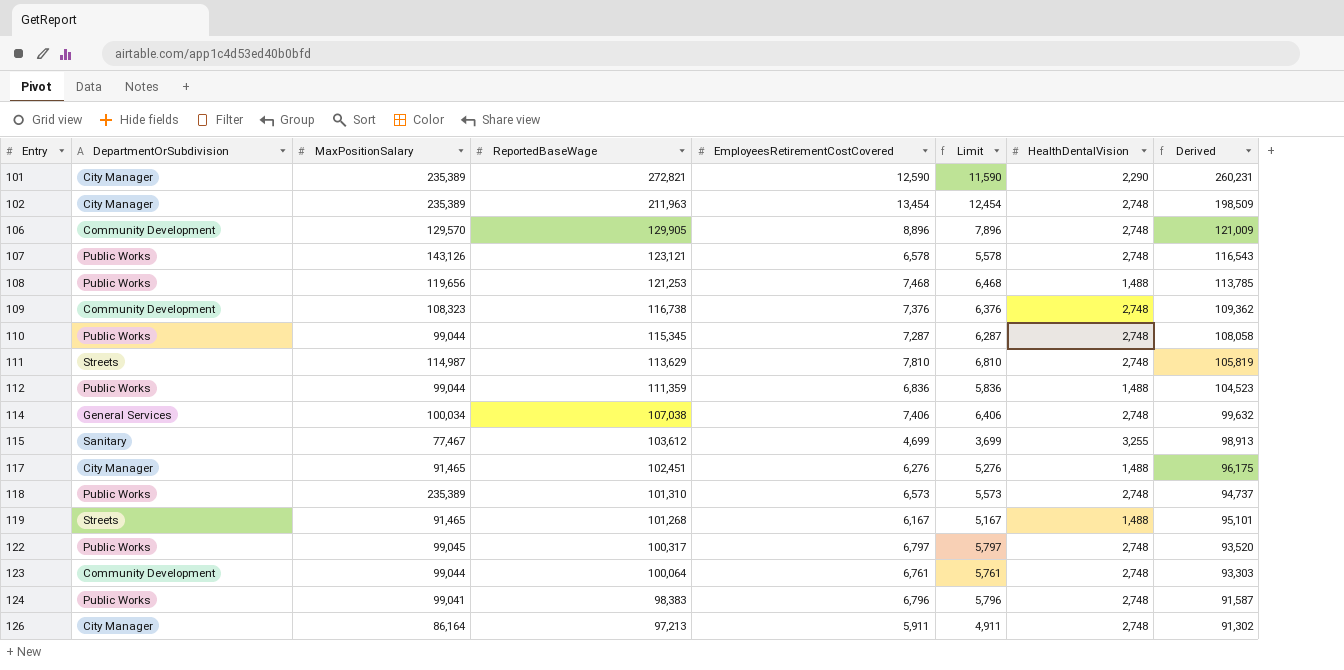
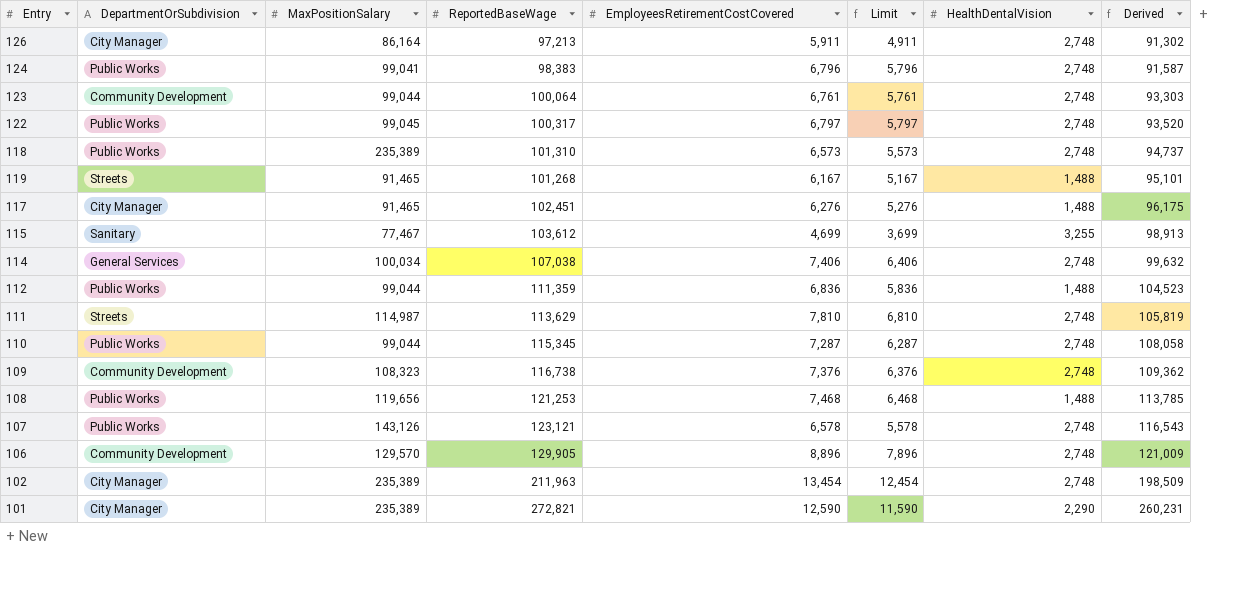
row order: Entry ascending -> Derived ascending

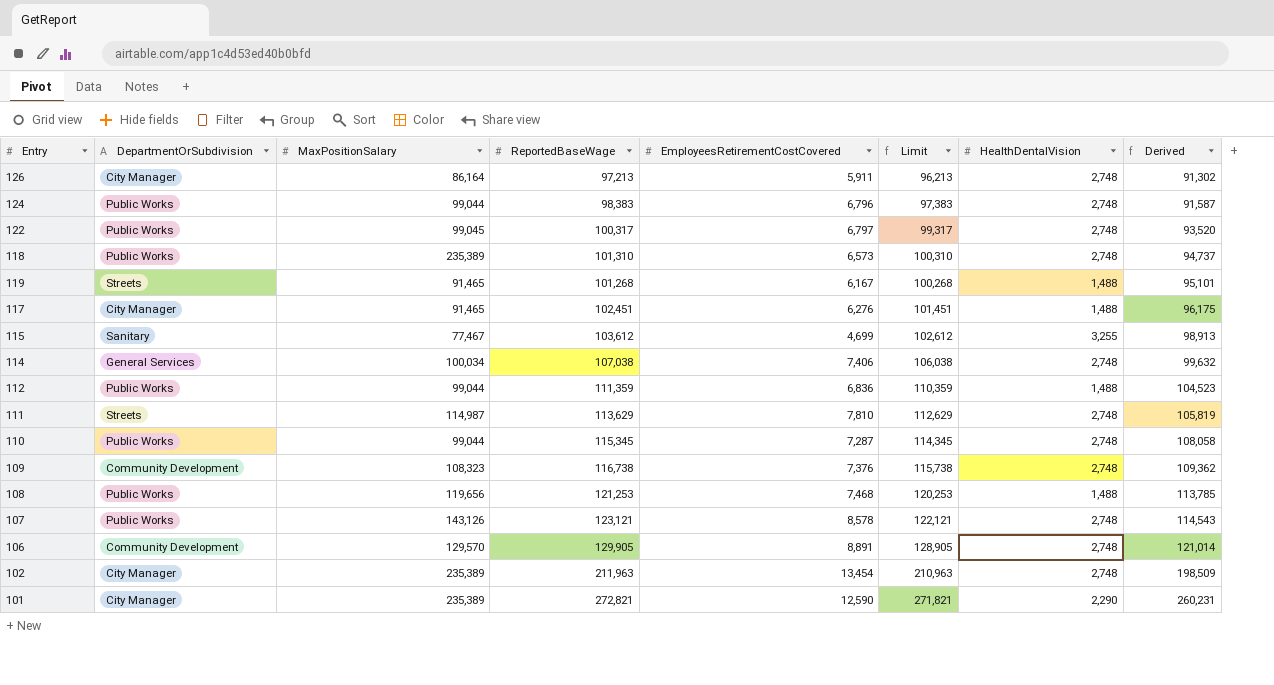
column Limit | formula: [EmployeesRetirementCostCovered] - 1000 -> [ReportedBaseWage] - 1000
row 123: Community Development | 99,044 | 100,064 | 6,761 | 5,761 | 2,748 | 93,303 -> none
124 | MaxPositionSalary: 99,041 -> 99,044
107 | EmployeesRetirementCostCovered: 6,578 -> 8,578
107 | Derived: 116,543 -> 114,543
106 | EmployeesRetirementCostCovered: 8,896 -> 8,891
106 | Derived: 121,009 -> 121,014

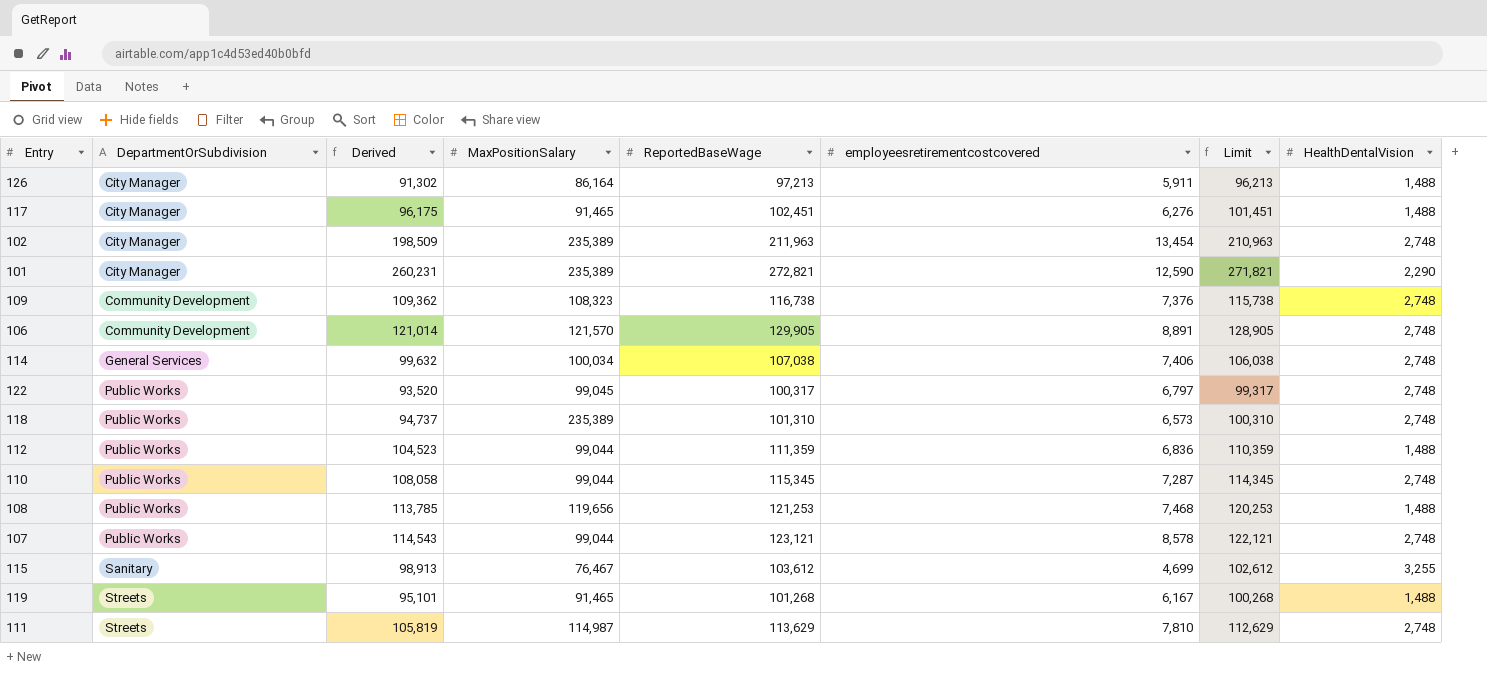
row order: Derived ascending -> DepartmentOrSubdivision ascending
column Derived | position: 8 -> 3
column name: EmployeesRetirementCostCovered -> employeesretirementcostcovered
row 124: Public Works | 99,044 | 98,383 | 6,796 | 97,383 | 2,748 | 91,587 -> none
126 | HealthDentalVision: 2,748 -> 1,488
106 | MaxPositionSalary: 129,570 -> 121,570
107 | MaxPositionSalary: 143,126 -> 99,044
115 | MaxPositionSalary: 77,467 -> 76,467

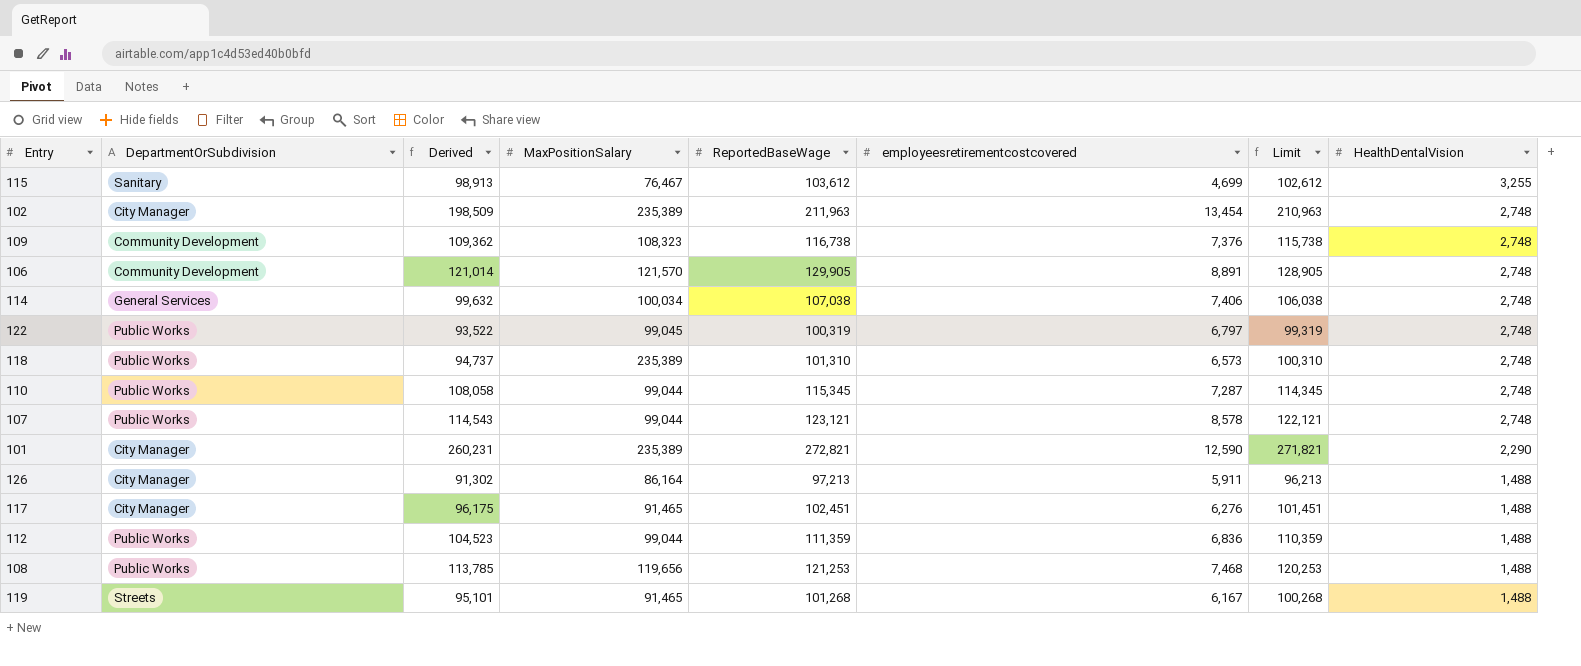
row order: DepartmentOrSubdivision ascending -> HealthDentalVision descending
row 111: Streets | 105,819 | 114,987 | 113,629 | 7,810 | 112,629 | 2,748 -> none
122 | Derived: 93,520 -> 93,522
122 | ReportedBaseWage: 100,317 -> 100,319
122 | Limit: 99,317 -> 99,319

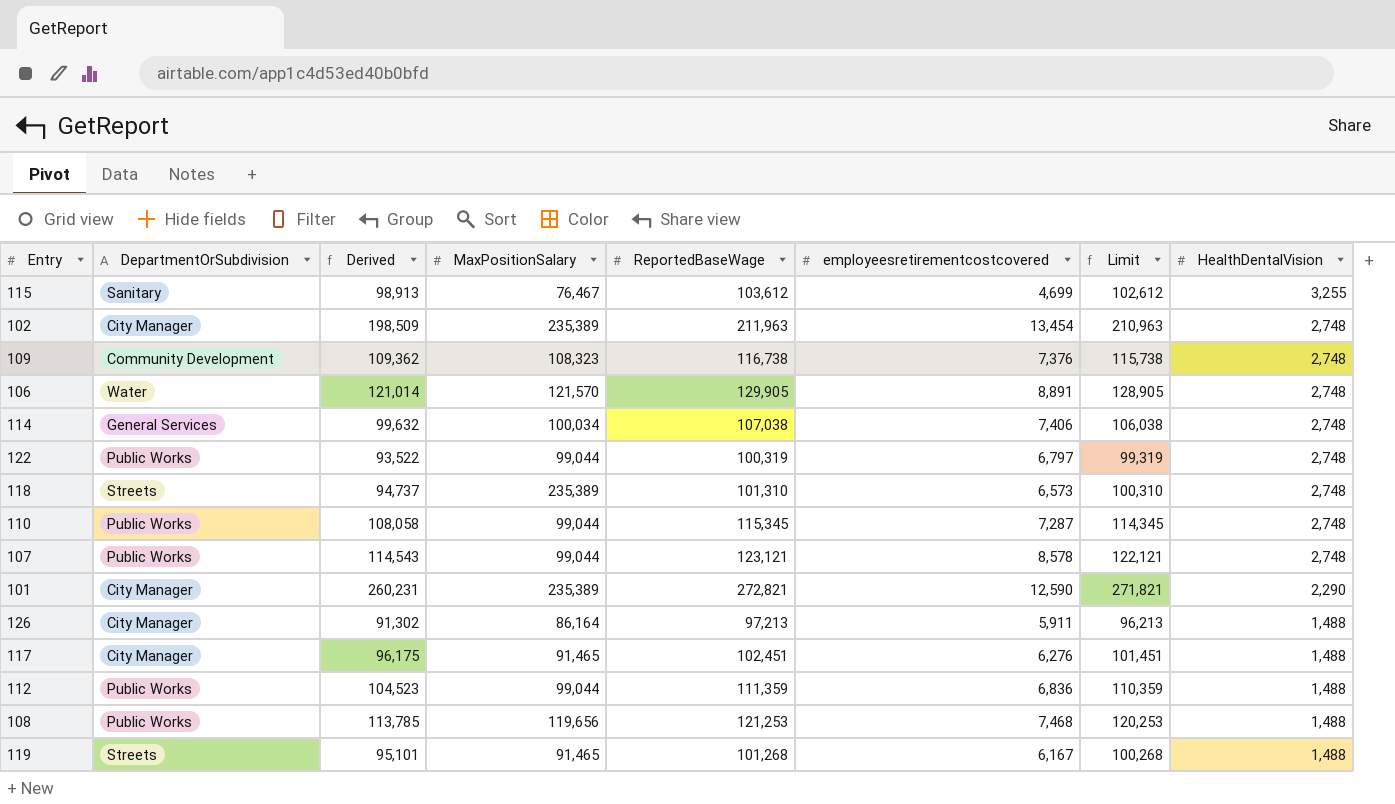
106 | DepartmentOrSubdivision: Community Development -> Water
122 | MaxPositionSalary: 99,045 -> 99,044
118 | DepartmentOrSubdivision: Public Works -> Streets

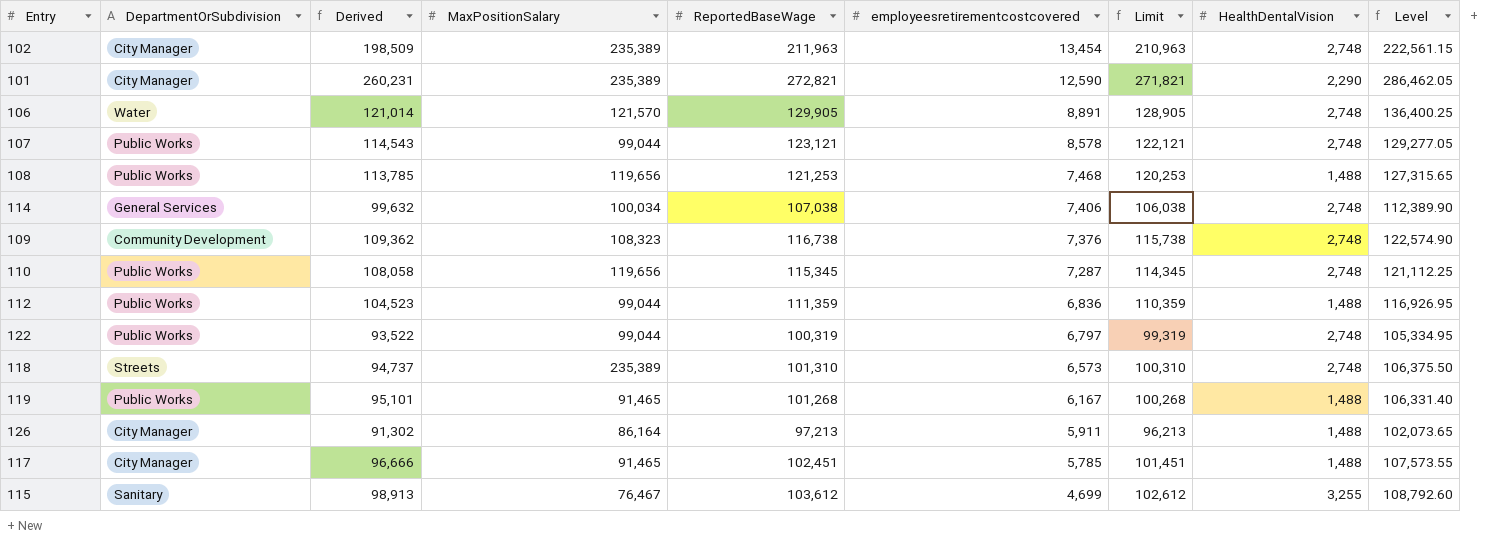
row order: HealthDentalVision descending -> employeesretirementcostcovered descending
column Level | formula: none -> [ReportedBaseWage] * 1.05
110 | MaxPositionSalary: 99,044 -> 119,656
119 | DepartmentOrSubdivision: Streets -> Public Works
117 | Derived: 96,175 -> 96,666
117 | employeesretirementcostcovered: 6,276 -> 5,785

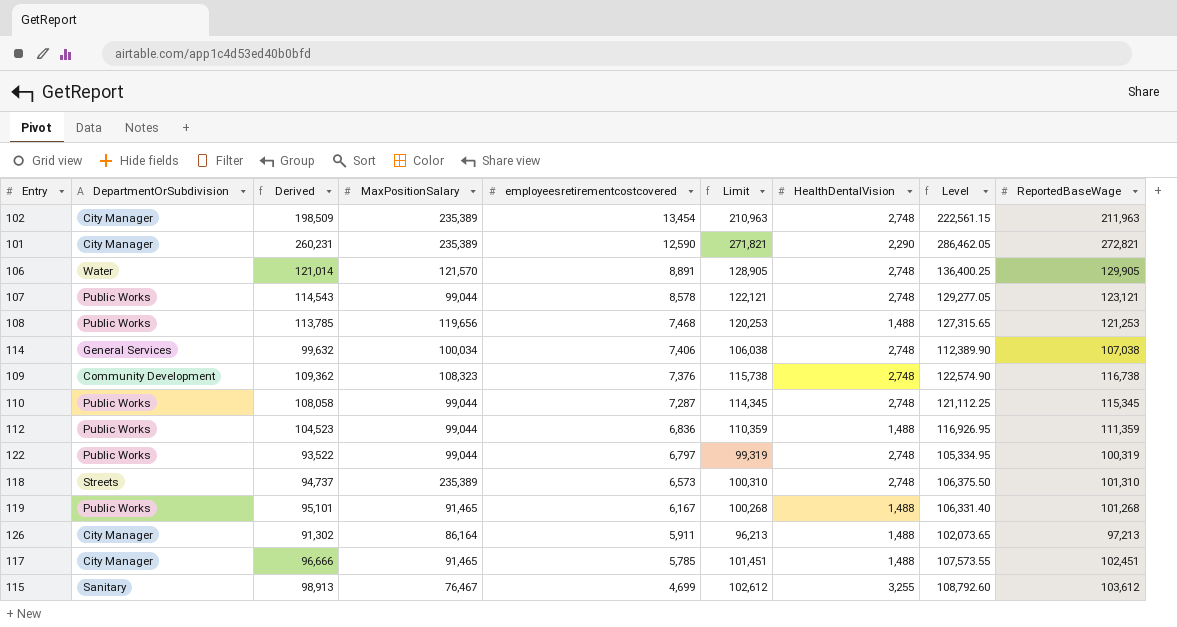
column ReportedBaseWage | position: 5 -> 9
110 | MaxPositionSalary: 119,656 -> 99,044

